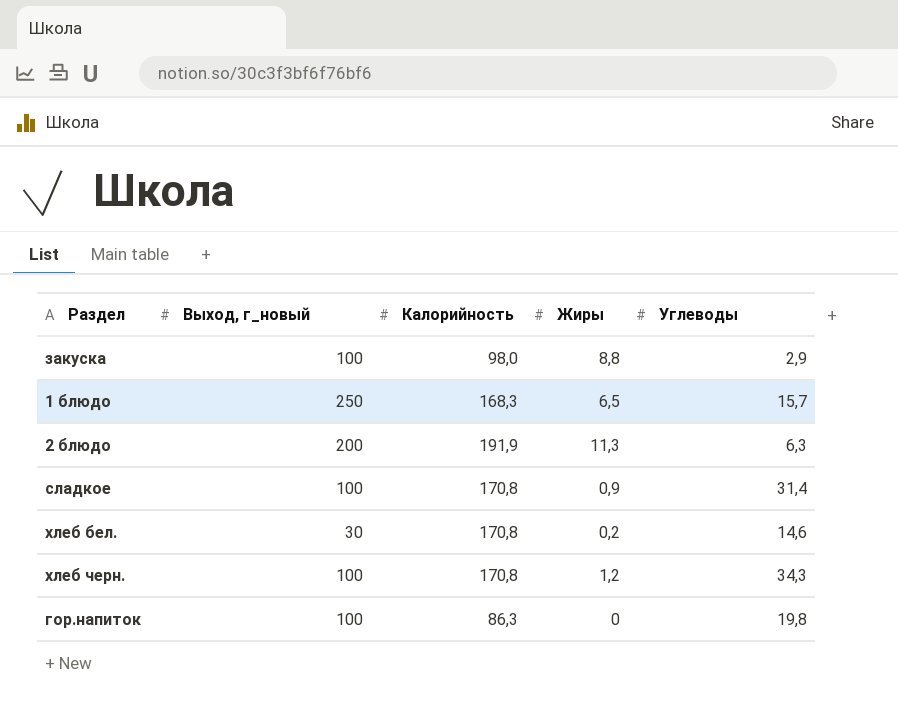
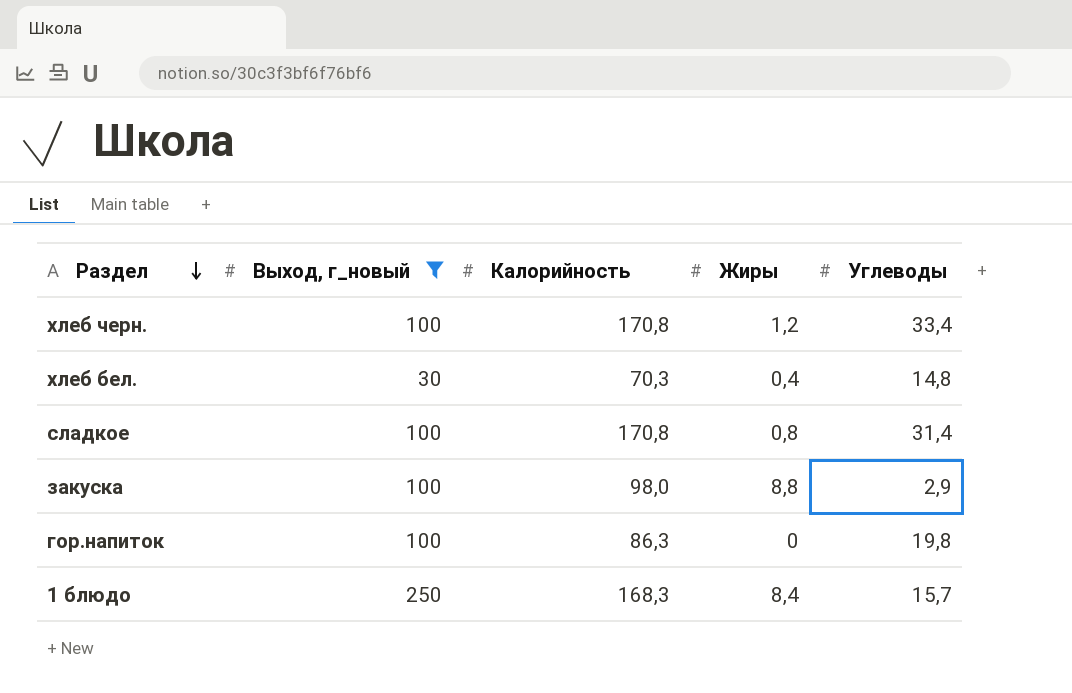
filter: none -> Выход, г_новый != 200
row order: none -> Раздел descending
хлеб черн. | Углеводы: 34,3 -> 33,4
хлеб бел. | Калорийность: 170,8 -> 70,3
хлеб бел. | Жиры: 0,2 -> 0,4
хлеб бел. | Углеводы: 14,6 -> 14,8
сладкое | Жиры: 0,9 -> 0,8
1 блюдо | Жиры: 6,5 -> 8,4

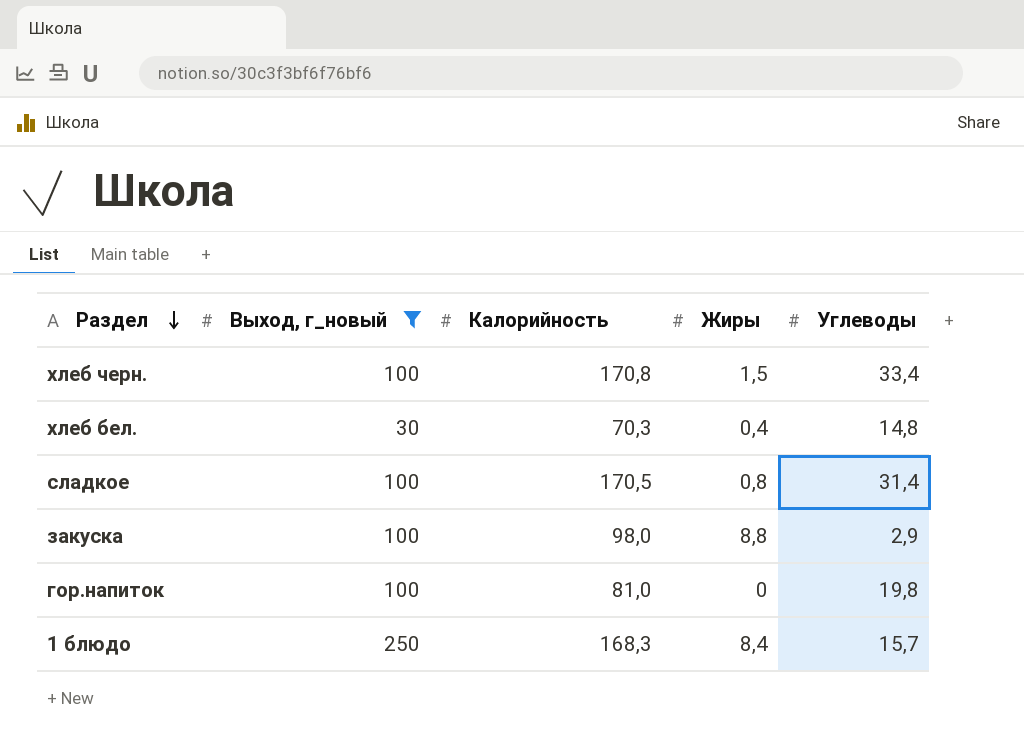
хлеб черн. | Жиры: 1,2 -> 1,5
сладкое | Калорийность: 170,8 -> 170,5
гор.напиток | Калорийность: 86,3 -> 81,0

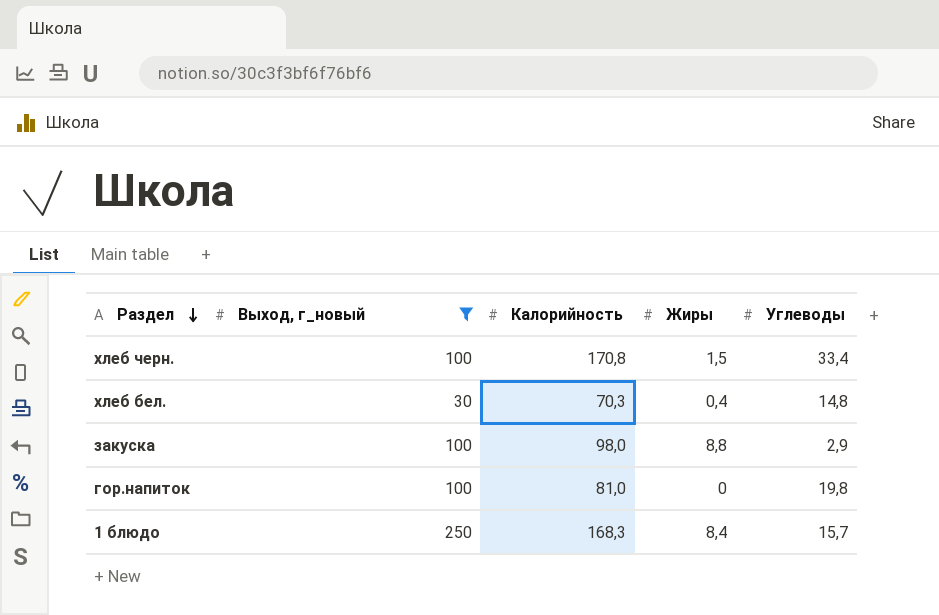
row сладкое: 100 | 170,5 | 0,8 | 31,4 -> none

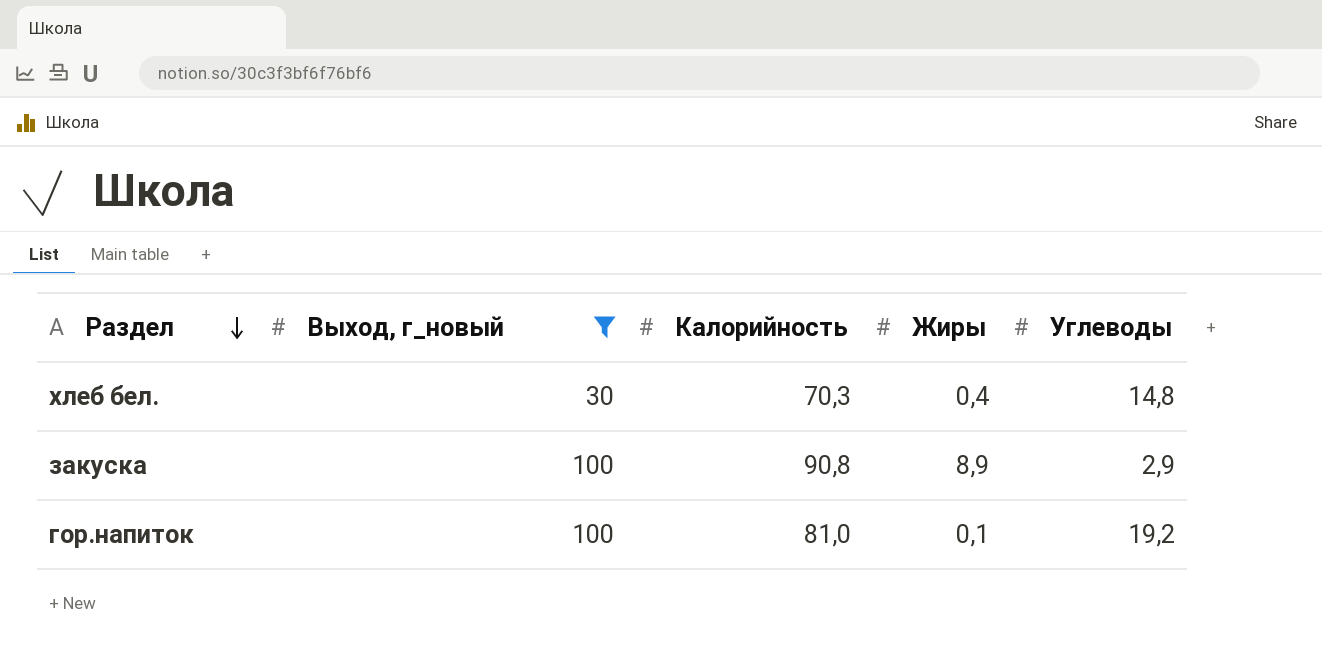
row хлеб черн.: 100 | 170,8 | 1,5 | 33,4 -> none
row 1 блюдо: 250 | 168,3 | 8,4 | 15,7 -> none
закуска | Калорийность: 98,0 -> 90,8
закуска | Жиры: 8,8 -> 8,9
гор.напиток | Жиры: 0 -> 0,1
гор.напиток | Углеводы: 19,8 -> 19,2

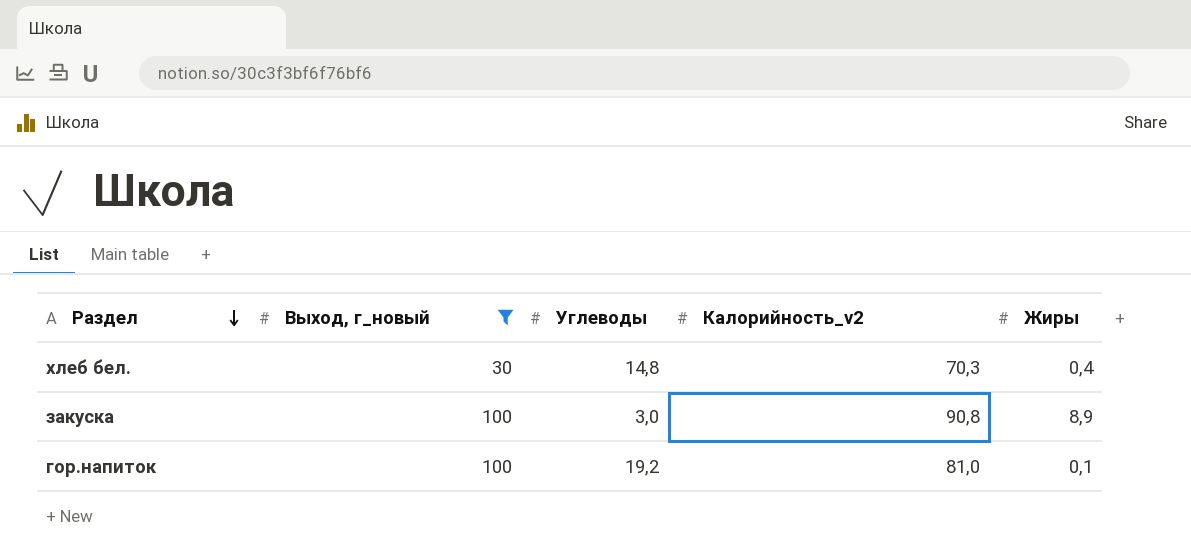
column Углеводы | position: 5 -> 3
column name: Калорийность -> Калорийность_v2
закуска | Углеводы: 2,9 -> 3,0

